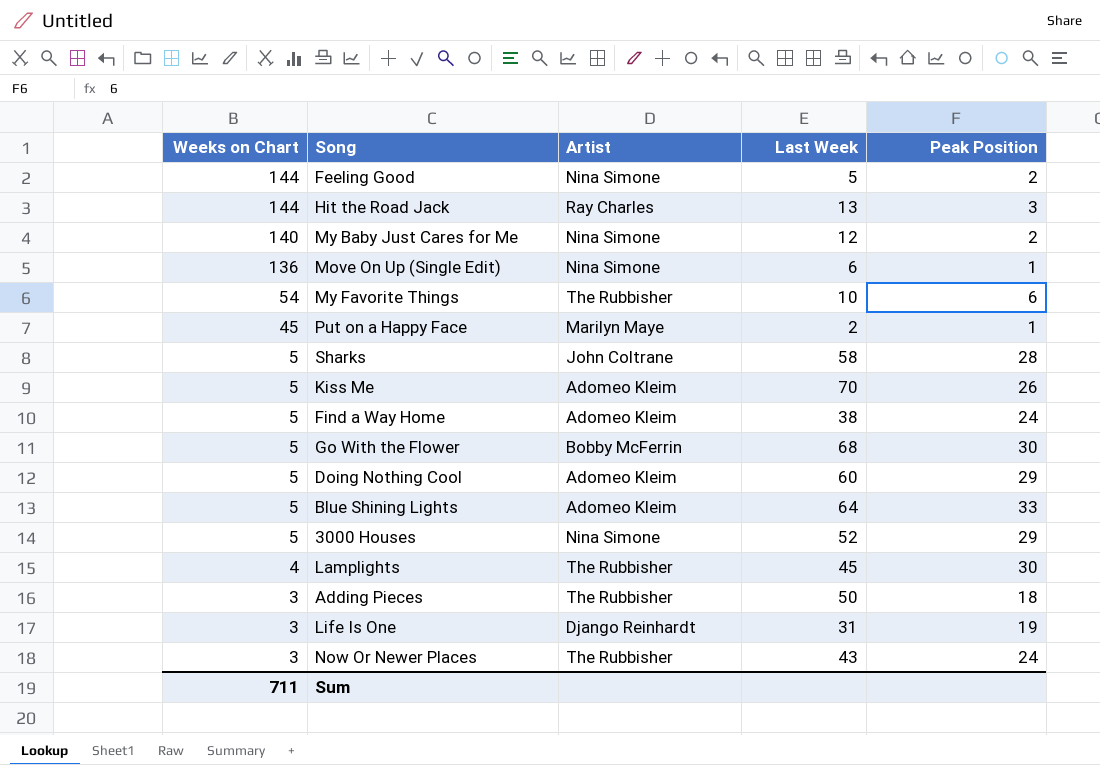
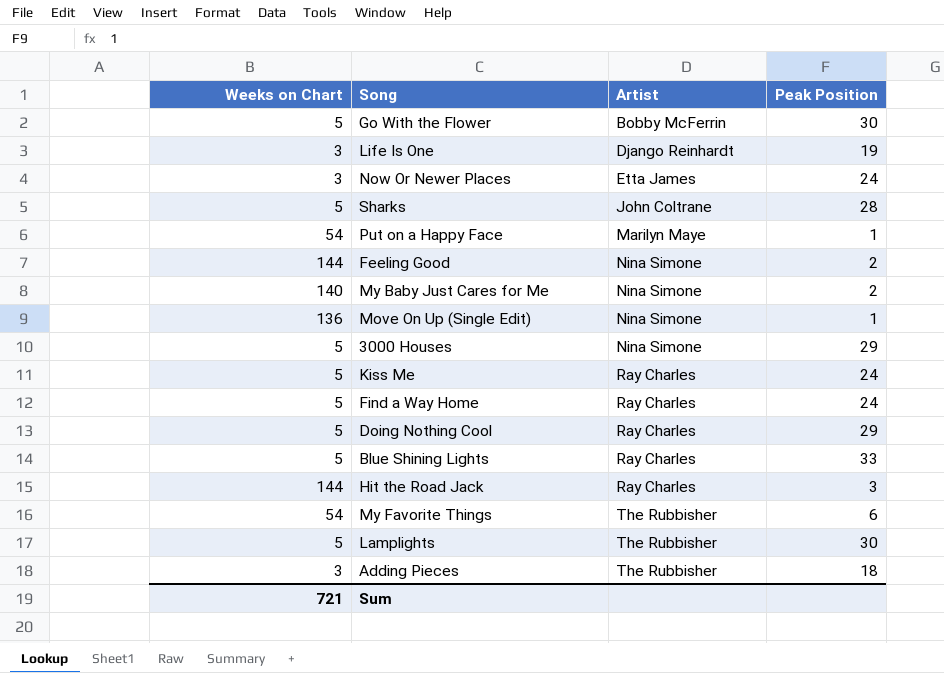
row order: Weeks on Chart descending -> Artist ascending
column Last Week | position: 4 -> none
Now Or Newer Places | Artist: The Rubbisher -> Etta James
Put on a Happy Face | Weeks on Chart: 45 -> 54
Kiss Me | Artist: Adomeo Kleim -> Ray Charles
Kiss Me | Peak Position: 26 -> 24
Find a Way Home | Artist: Adomeo Kleim -> Ray Charles
Doing Nothing Cool | Artist: Adomeo Kleim -> Ray Charles
Blue Shining Lights | Artist: Adomeo Kleim -> Ray Charles
Lamplights | Weeks on Chart: 4 -> 5
Sum | Weeks on Chart: 711 -> 721

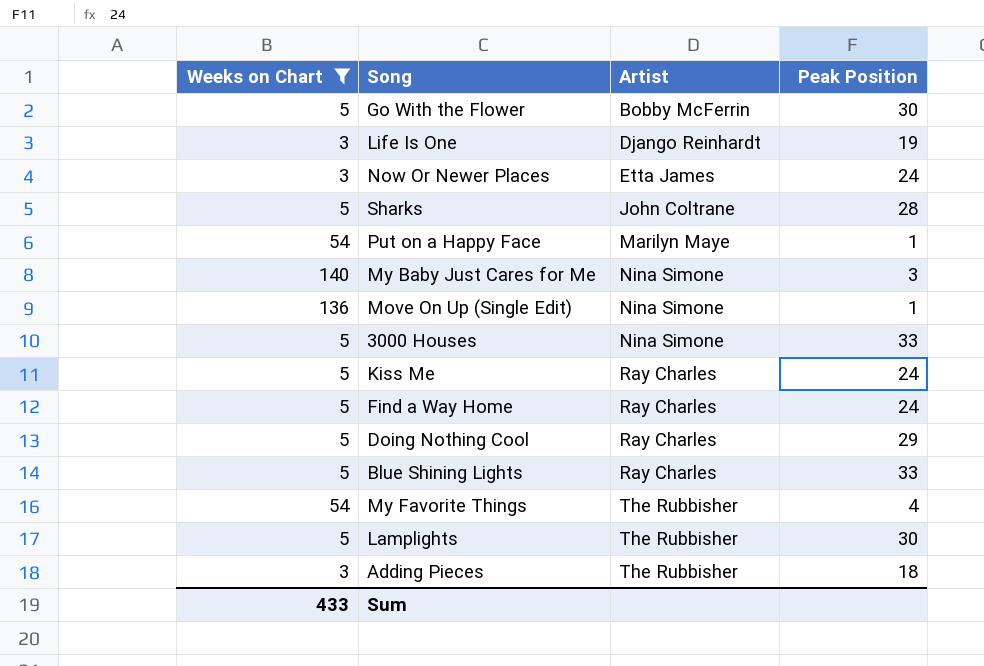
filter: none -> Weeks on Chart != 144
My Baby Just Cares for Me | Peak Position: 2 -> 3
3000 Houses | Peak Position: 29 -> 33
My Favorite Things | Peak Position: 6 -> 4
Sum | Weeks on Chart: 721 -> 433

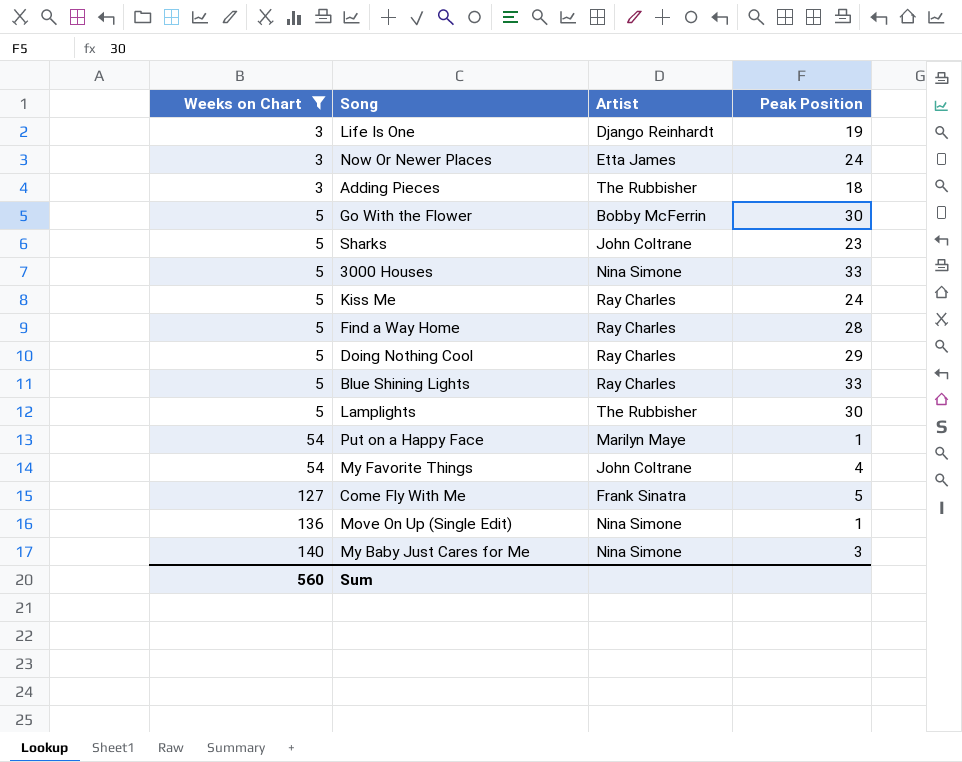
row order: Artist ascending -> Weeks on Chart ascending
Sharks | Peak Position: 28 -> 23
Find a Way Home | Peak Position: 24 -> 28
My Favorite Things | Artist: The Rubbisher -> John Coltrane
row Come Fly With Me: none -> 127 | Frank Sinatra | 5
Sum | Weeks on Chart: 433 -> 560

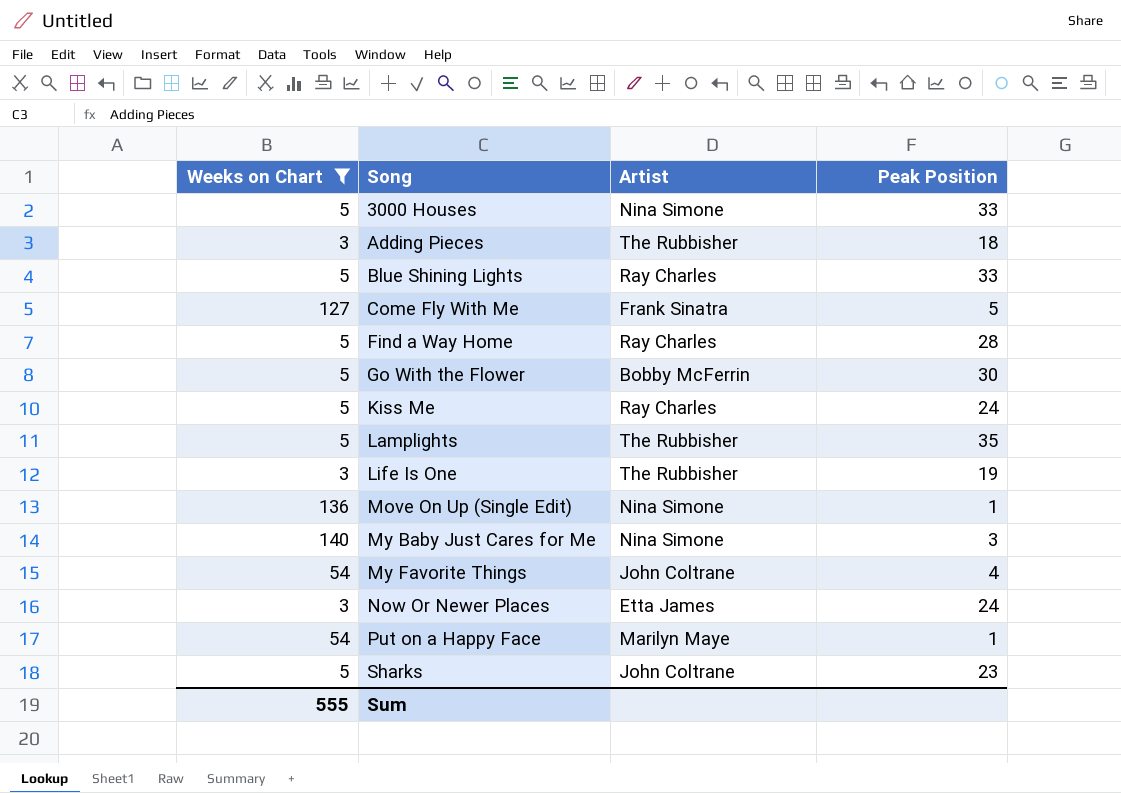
row order: Weeks on Chart ascending -> Song ascending
row Doing Nothing Cool: 5 | Ray Charles | 29 -> none
Lamplights | Peak Position: 30 -> 35
Life Is One | Artist: Django Reinhardt -> The Rubbisher
Sum | Weeks on Chart: 560 -> 555

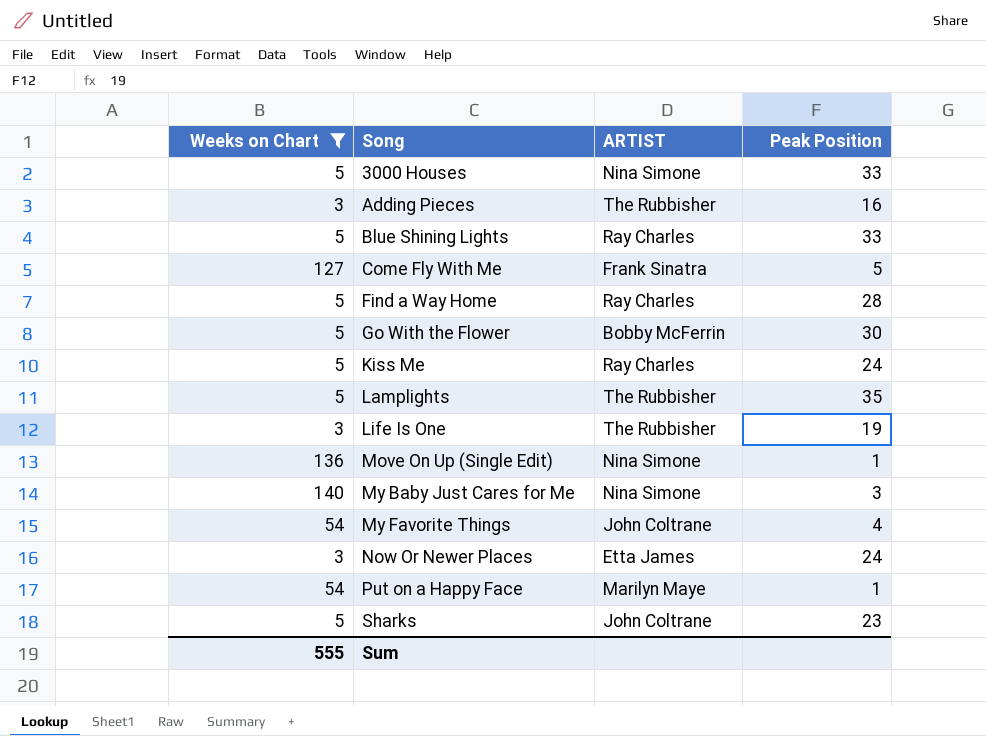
column name: Artist -> ARTIST
Adding Pieces | Peak Position: 18 -> 16

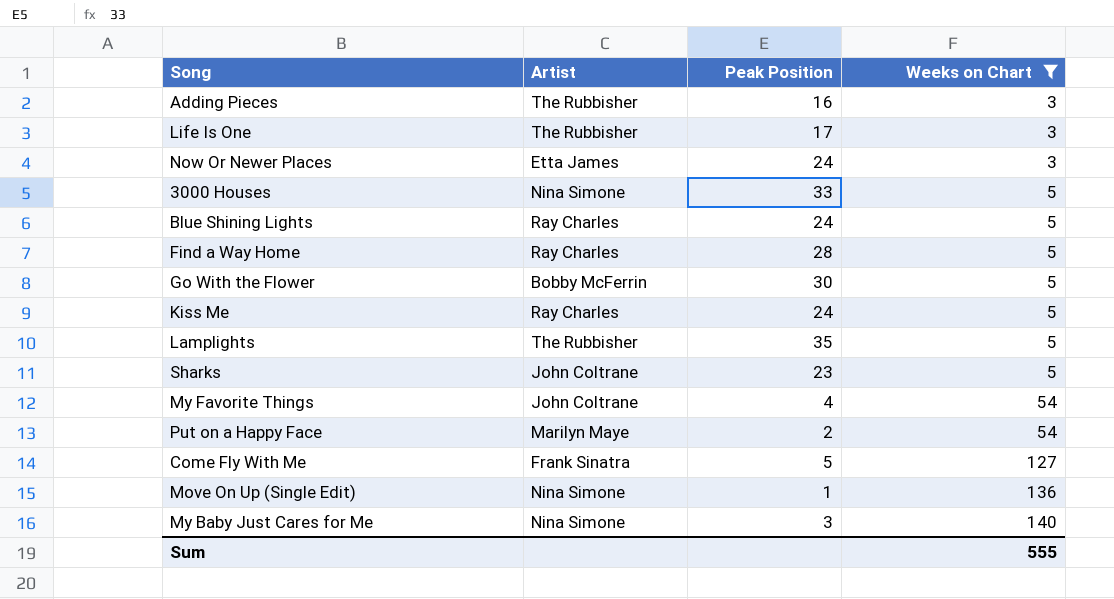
row order: Song ascending -> Weeks on Chart ascending
column name: ARTIST -> Artist
column Weeks on Chart | position: 1 -> 4
Life Is One | Peak Position: 19 -> 17
Blue Shining Lights | Peak Position: 33 -> 24
Put on a Happy Face | Peak Position: 1 -> 2

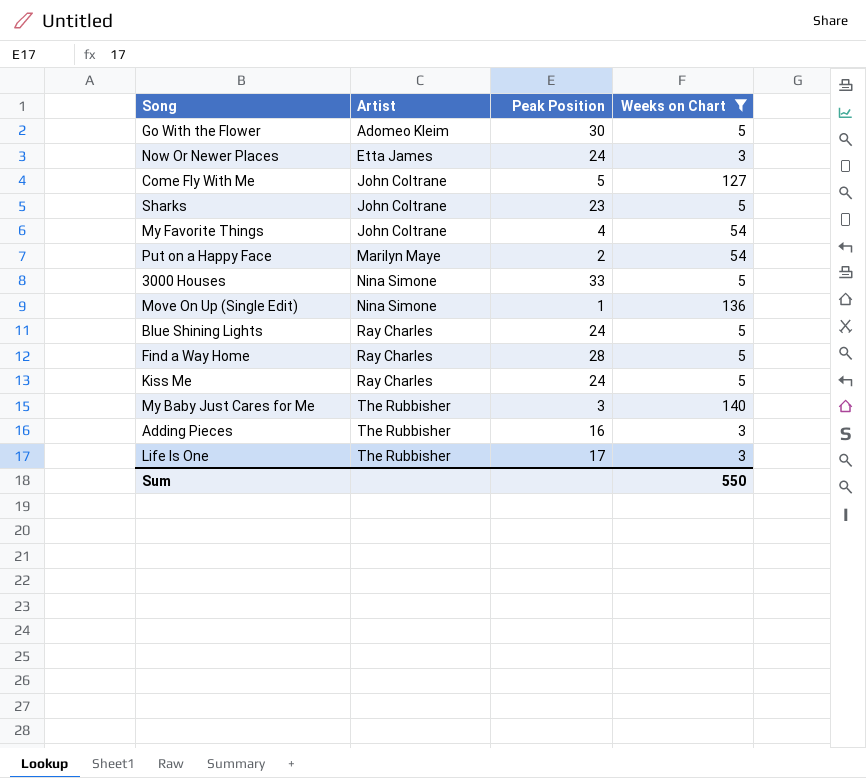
row order: Weeks on Chart ascending -> Artist ascending
row Lamplights: The Rubbisher | 35 | 5 -> none
Go With the Flower | Artist: Bobby McFerrin -> Adomeo Kleim
Come Fly With Me | Artist: Frank Sinatra -> John Coltrane
My Baby Just Cares for Me | Artist: Nina Simone -> The Rubbisher
Sum | Weeks on Chart: 555 -> 550

